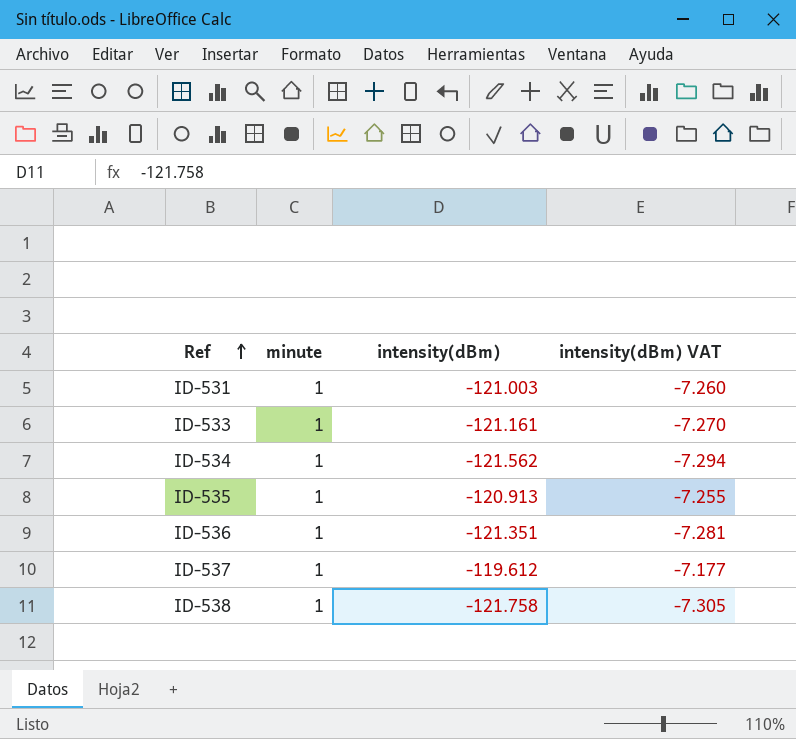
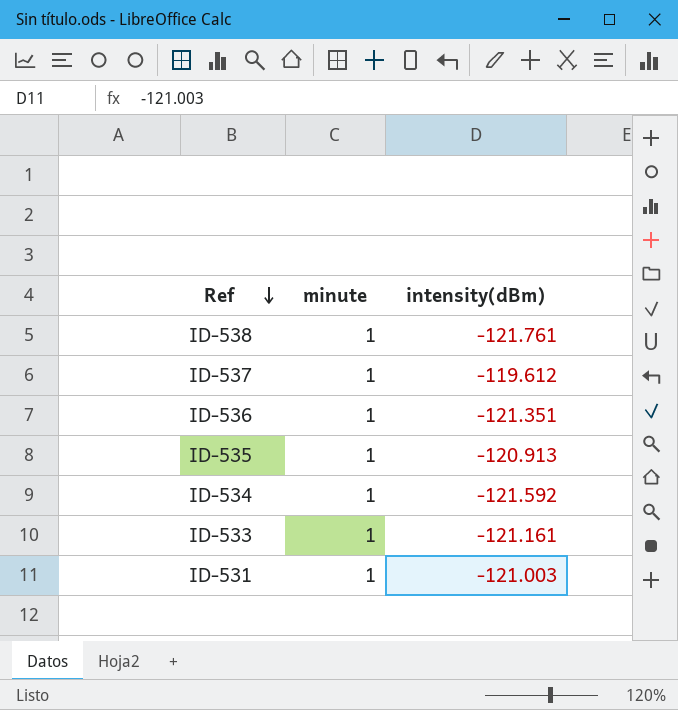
row order: Ref ascending -> Ref descending
column intensity(dBm) VAT | formula: [intensity(dBm)] * 0.06 -> none
ID-538 | intensity(dBm): -121.758 -> -121.761
ID-534 | intensity(dBm): -121.562 -> -121.592

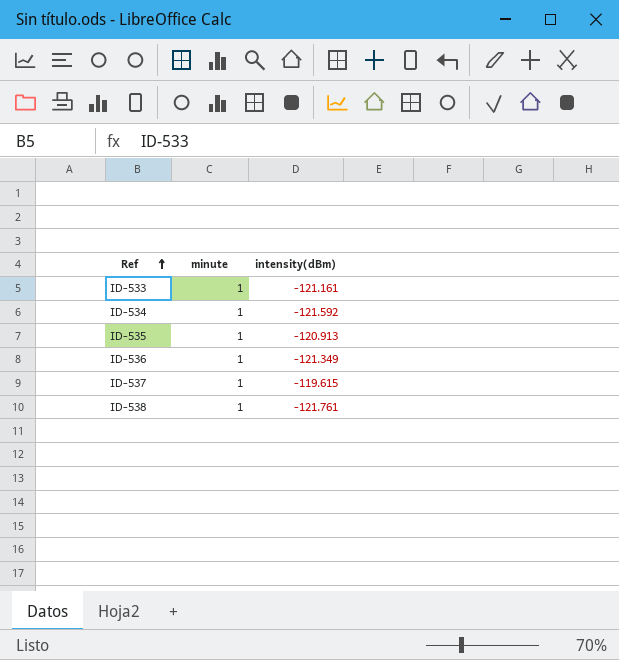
row order: Ref descending -> Ref ascending
row ID-531: 1 | -121.003 -> none
ID-536 | intensity(dBm): -121.351 -> -121.349
ID-537 | intensity(dBm): -119.612 -> -119.615

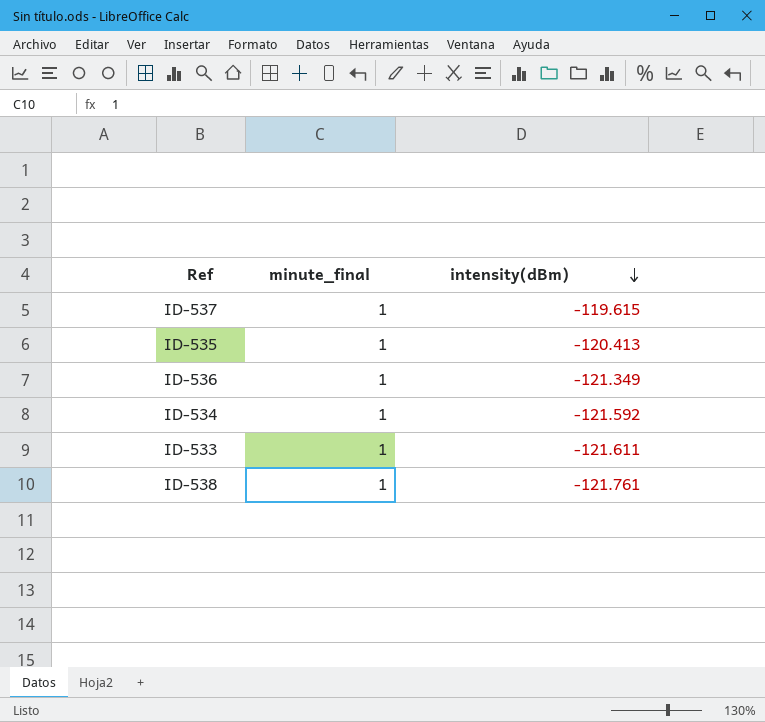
row order: Ref ascending -> intensity(dBm) descending
column name: minute -> minute_final
ID-535 | intensity(dBm): -120.913 -> -120.413
ID-533 | intensity(dBm): -121.161 -> -121.611

